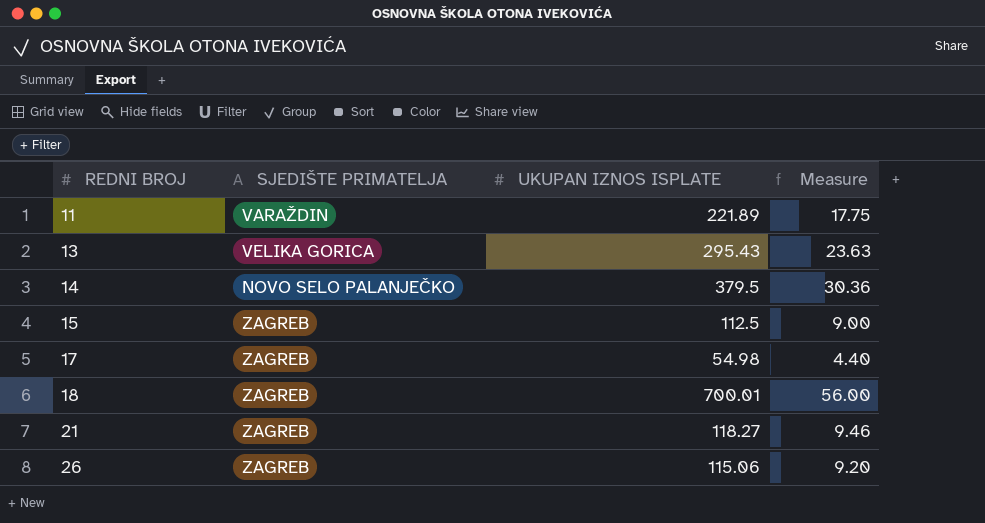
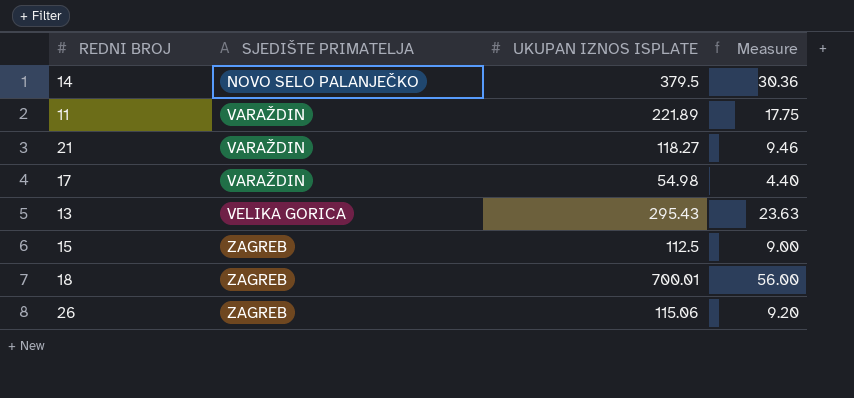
row order: REDNI BROJ ascending -> SJEDIŠTE PRIMATELJA ascending
21 | SJEDIŠTE PRIMATELJA: ZAGREB -> VARAŽDIN
17 | SJEDIŠTE PRIMATELJA: ZAGREB -> VARAŽDIN

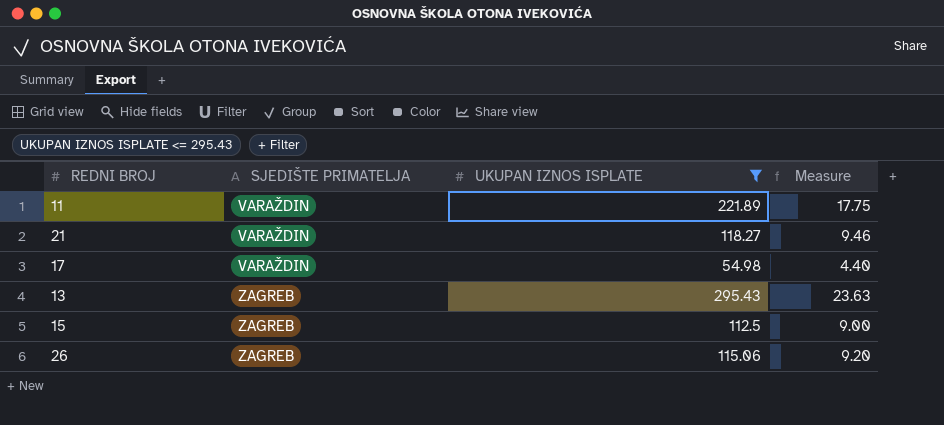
filter: none -> UKUPAN IZNOS ISPLATE <= 295.43
13 | SJEDIŠTE PRIMATELJA: VELIKA GORICA -> ZAGREB

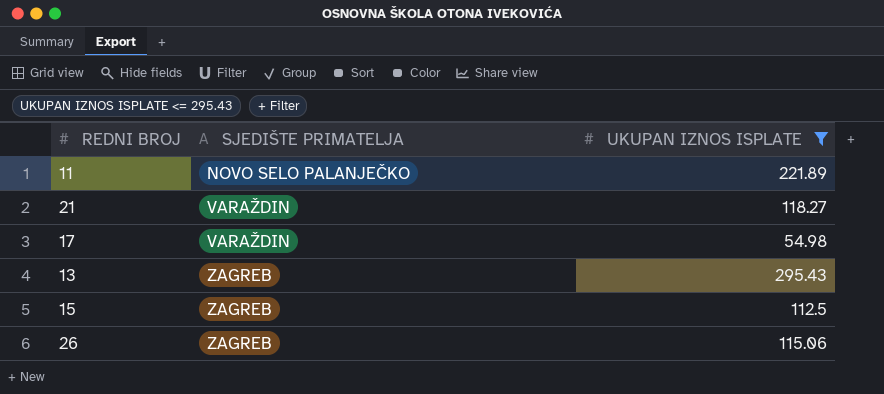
column Measure | formula: [UKUPAN IZNOS ISPLATE] * 0.08 -> none
11 | SJEDIŠTE PRIMATELJA: VARAŽDIN -> NOVO SELO PALANJEČKO

